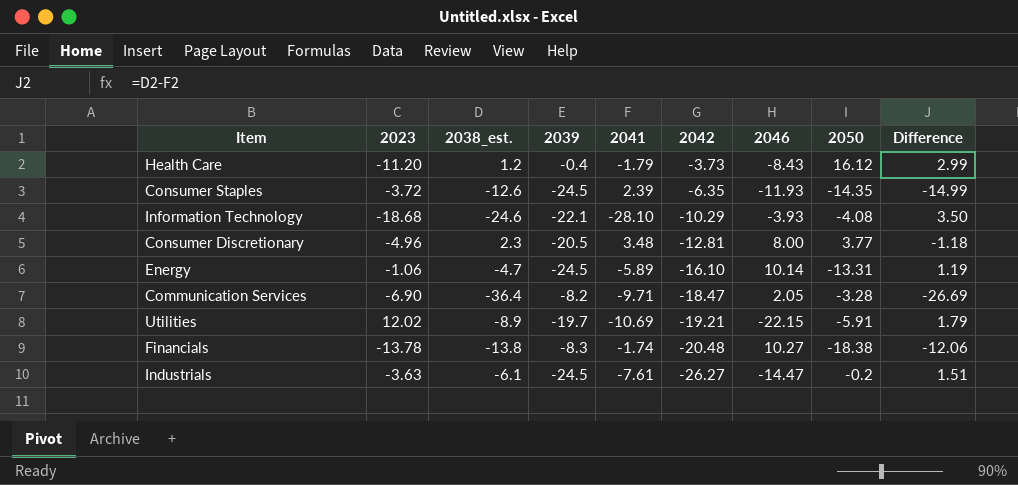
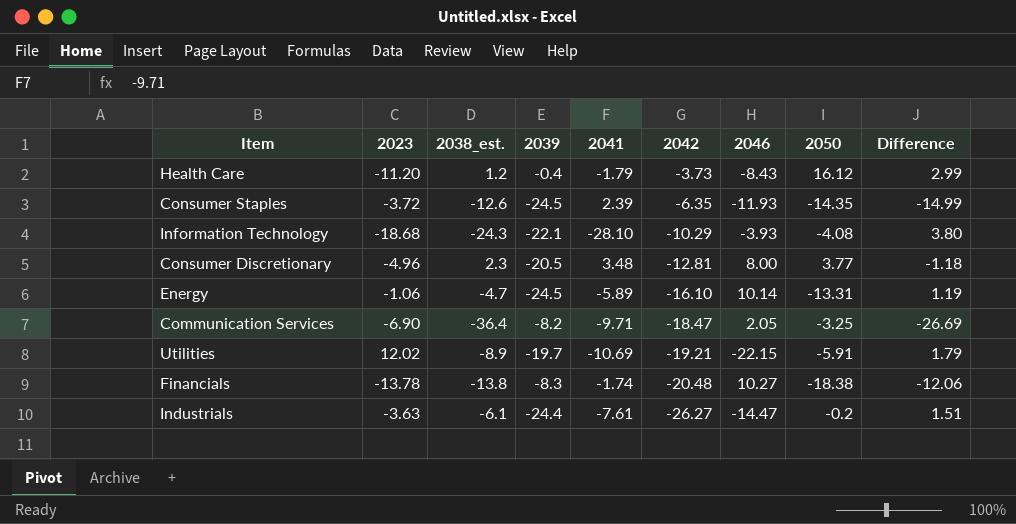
Information Technology | 2038_est.: -24.6 -> -24.3
Information Technology | Difference: 3.50 -> 3.80
Communication Services | 2050: -3.28 -> -3.25
Industrials | 2039: -24.5 -> -24.4

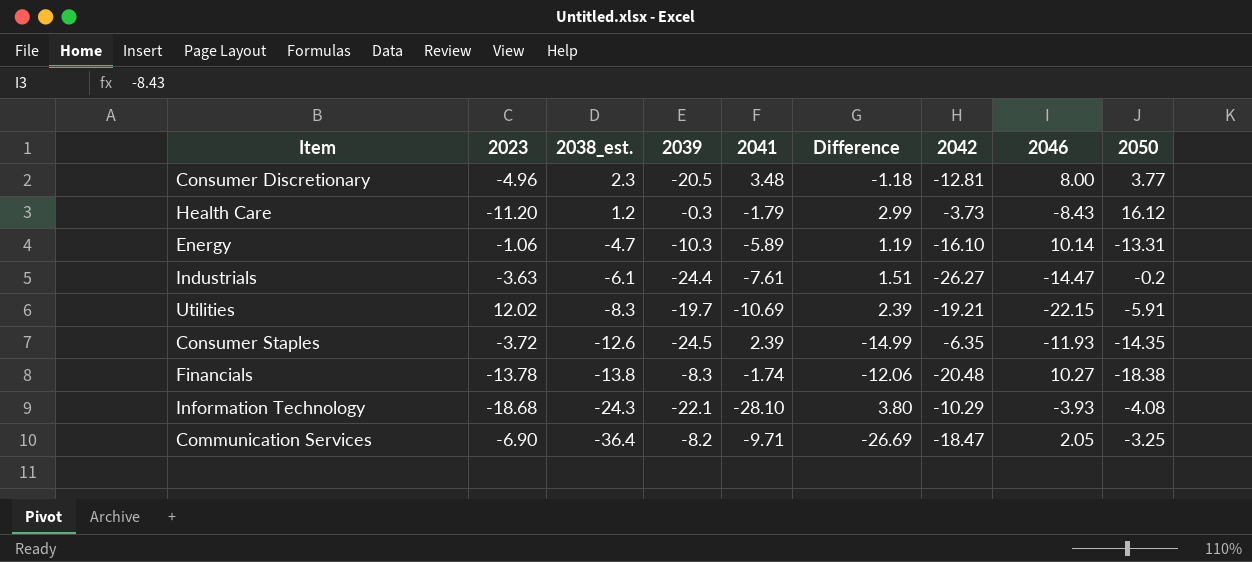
row order: 2042 descending -> 2038_est. descending
column Difference | position: 9 -> 6
Health Care | 2039: -0.4 -> -0.3
Energy | 2039: -24.5 -> -10.3
Utilities | 2038_est.: -8.9 -> -8.3
Utilities | Difference: 1.79 -> 2.39

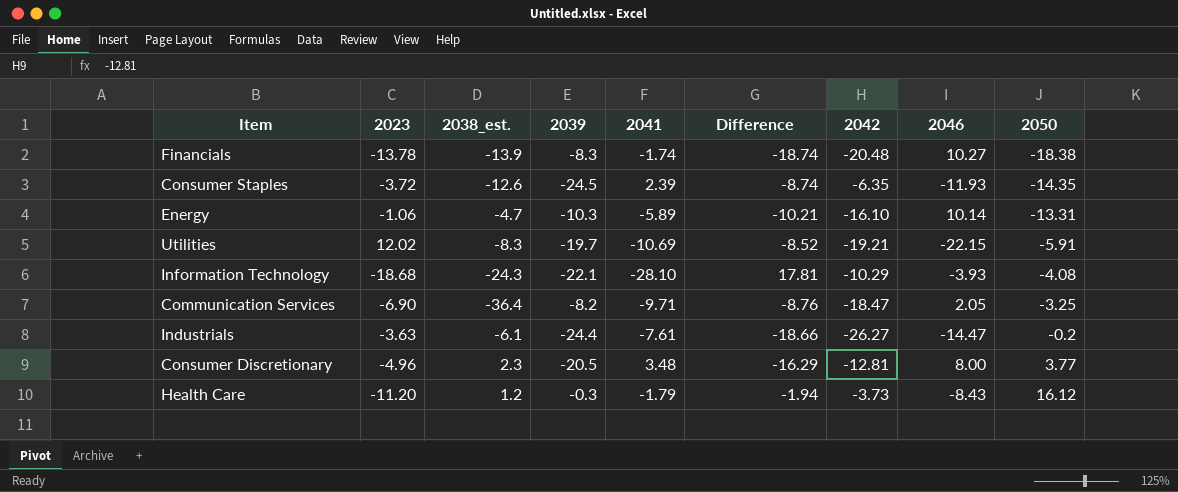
row order: 2038_est. descending -> 2050 ascending
column Difference | formula: [2038_est.] - [2041] -> [2042] - [2041]
Financials | 2038_est.: -13.8 -> -13.9

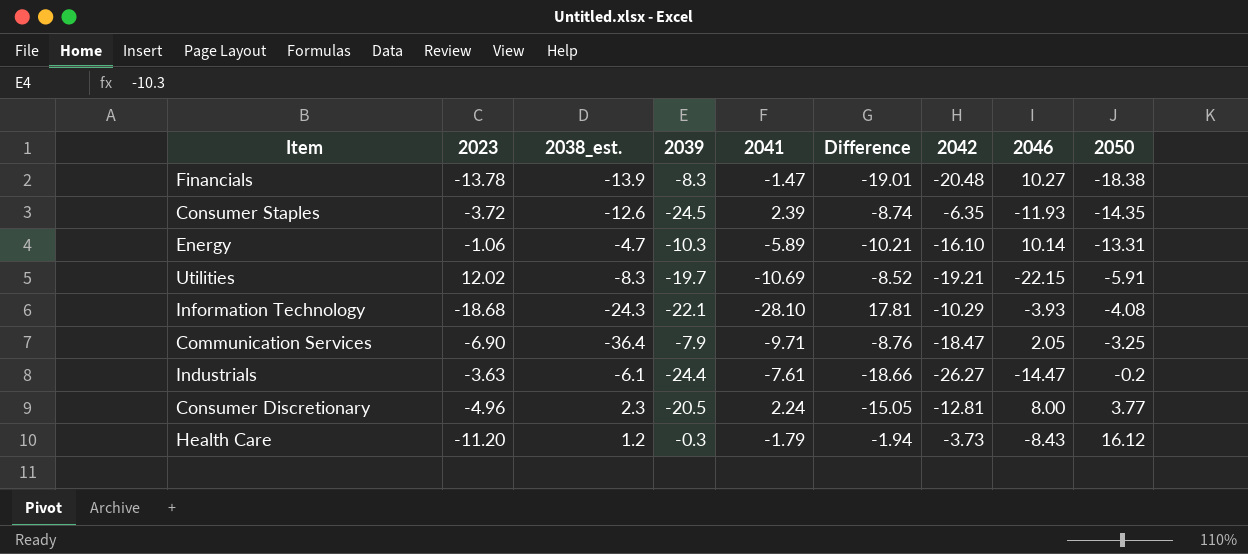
Financials | 2041: -1.74 -> -1.47
Financials | Difference: -18.74 -> -19.01
Communication Services | 2039: -8.2 -> -7.9
Consumer Discretionary | 2041: 3.48 -> 2.24
Consumer Discretionary | Difference: -16.29 -> -15.05

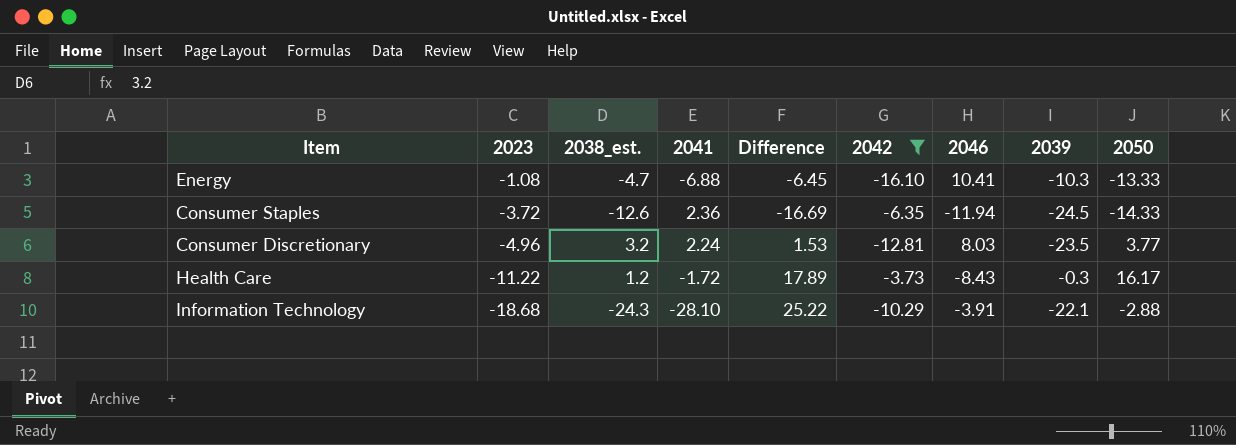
filter: none -> 2042 >= -16.10
row order: 2050 ascending -> 2023 descending
column Difference | formula: [2042] - [2041] -> [2050] - [2041]
column 2039 | position: 4 -> 8
Energy | 2023: -1.06 -> -1.08
Energy | 2041: -5.89 -> -6.88
Energy | 2046: 10.14 -> 10.41
Energy | 2050: -13.31 -> -13.33
Consumer Staples | 2041: 2.39 -> 2.36
Consumer Staples | 2046: -11.93 -> -11.94
Consumer Staples | 2050: -14.35 -> -14.33
Consumer Discretionary | 2038_est.: 2.3 -> 3.2
Consumer Discretionary | 2046: 8.00 -> 8.03
Consumer Discretionary | 2039: -20.5 -> -23.5
Health Care | 2023: -11.20 -> -11.22
Health Care | 2041: -1.79 -> -1.72
Health Care | 2050: 16.12 -> 16.17
Information Technology | 2046: -3.93 -> -3.91
Information Technology | 2050: -4.08 -> -2.88

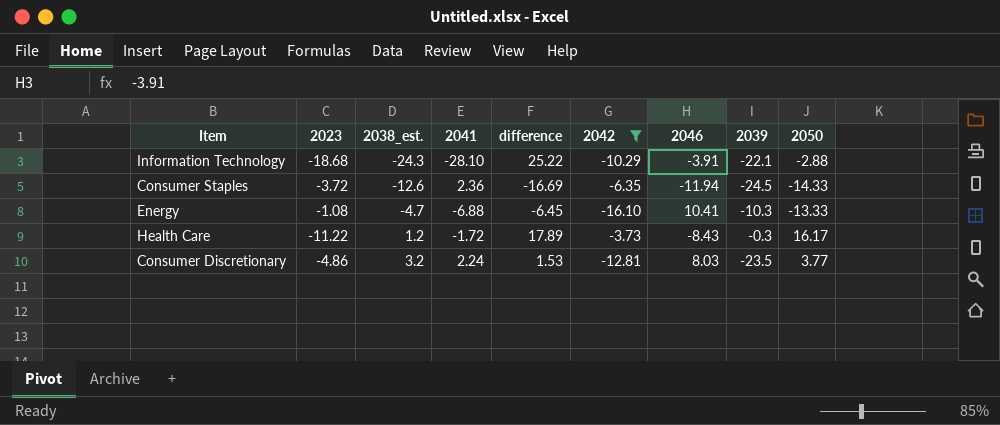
row order: 2023 descending -> 2038_est. ascending
column name: Difference -> difference
Consumer Discretionary | 2023: -4.96 -> -4.86

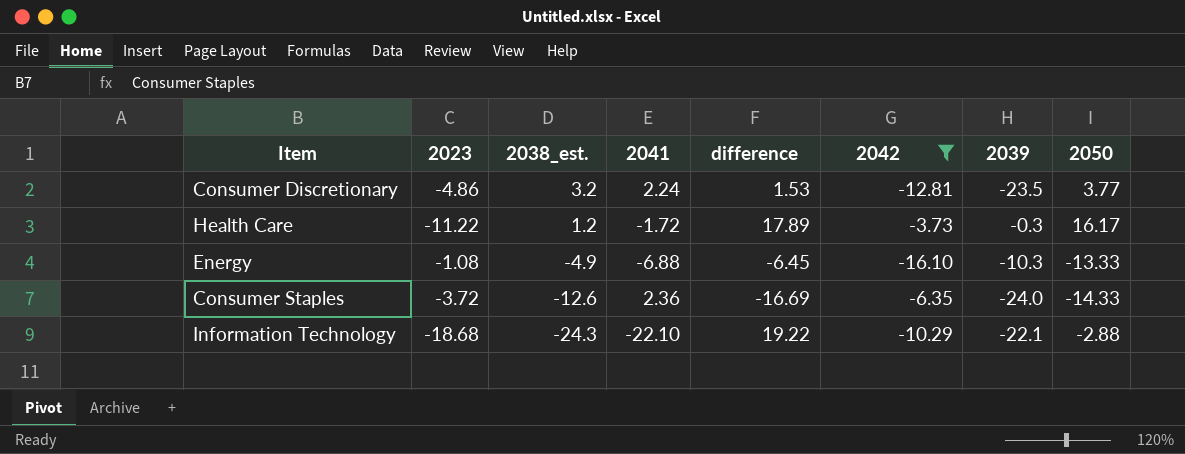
row order: 2038_est. ascending -> 2038_est. descending
column 2046 | position: 7 -> none
Energy | 2038_est.: -4.7 -> -4.9
Consumer Staples | 2039: -24.5 -> -24.0
Information Technology | 2041: -28.10 -> -22.10
Information Technology | difference: 25.22 -> 19.22

